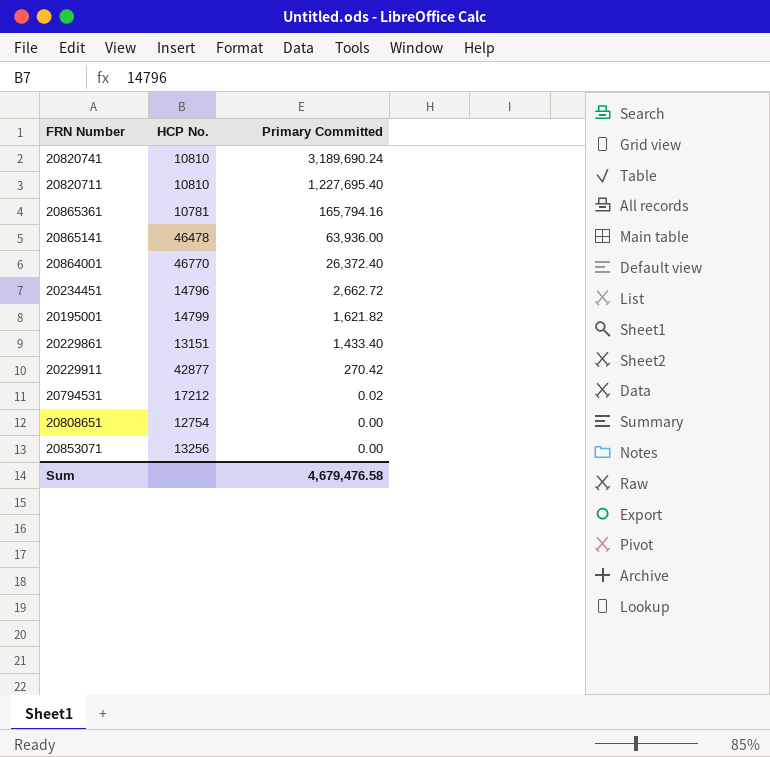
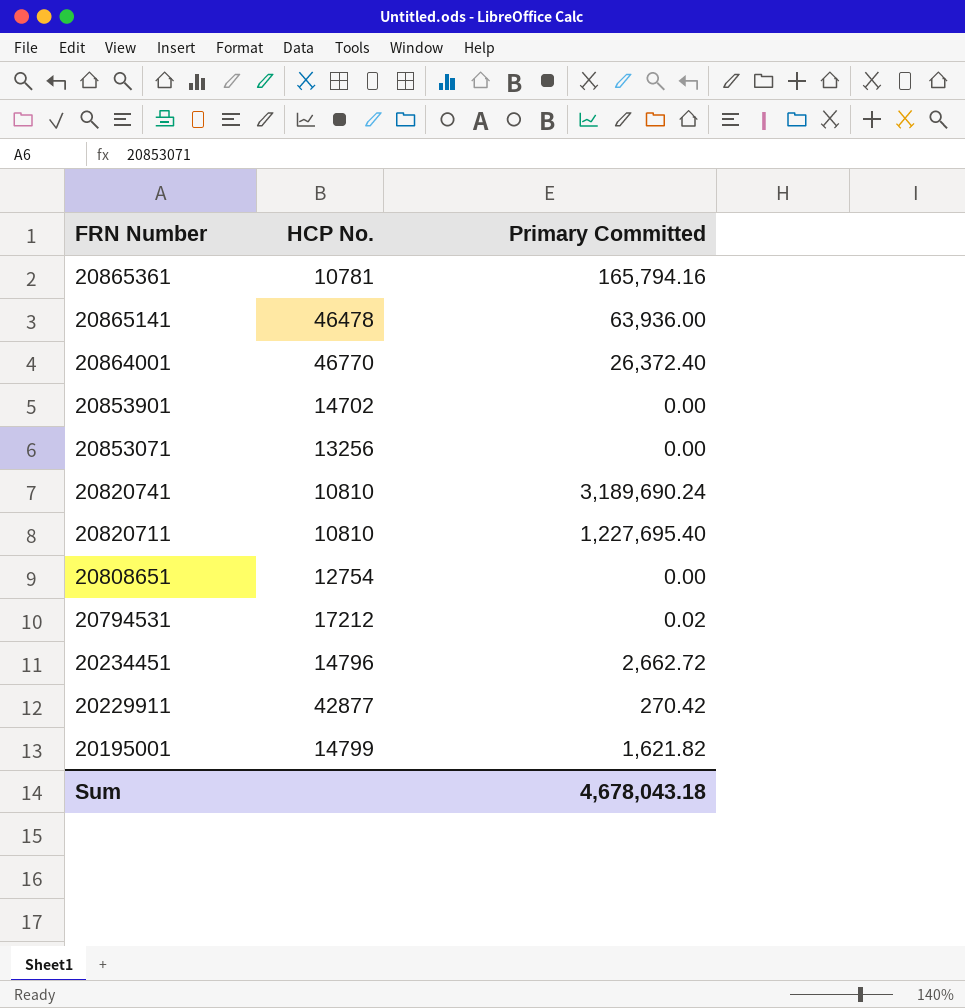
row order: Primary Committed descending -> FRN Number descending
row 20229861: 13151 | 1,433.40 -> none
row 20853901: none -> 14702 | 0.00
Sum | Primary Committed: 4,679,476.58 -> 4,678,043.18

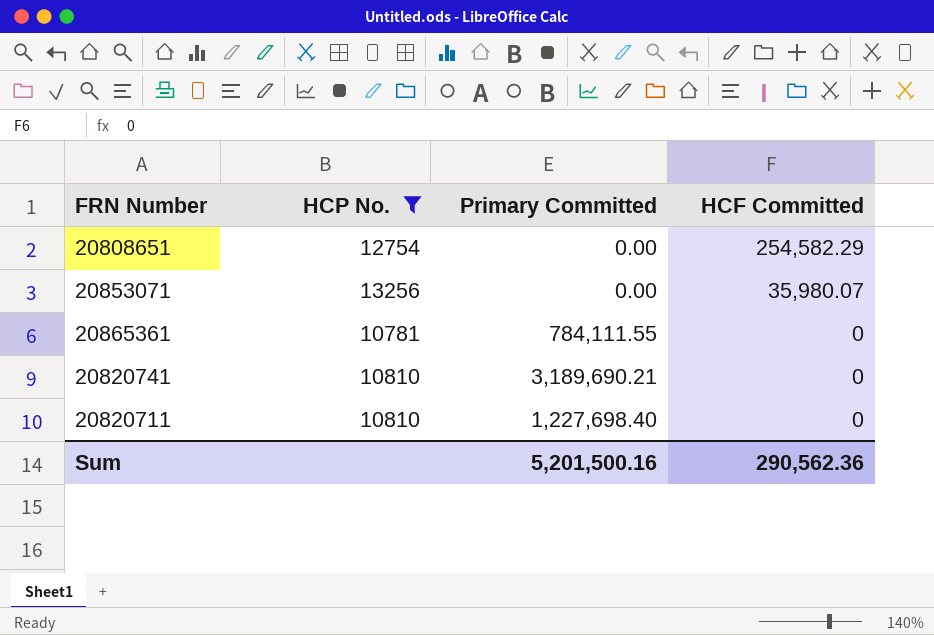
filter: none -> HCP No. <= 13256
row order: FRN Number descending -> HCF Committed descending
column HCF Committed | position: none -> 4
20865361 | Primary Committed: 165,794.16 -> 784,111.55
20820741 | Primary Committed: 3,189,690.24 -> 3,189,690.21
20820711 | Primary Committed: 1,227,695.40 -> 1,227,698.40
Sum | Primary Committed: 4,678,043.18 -> 5,201,500.16

